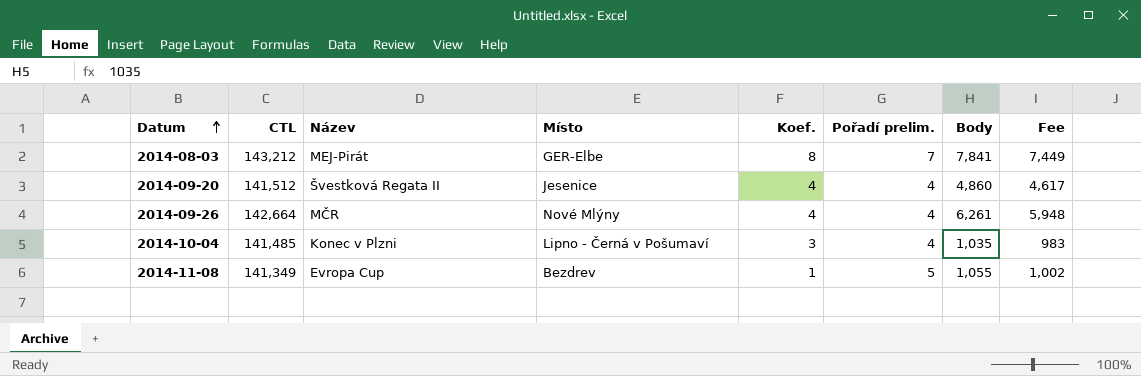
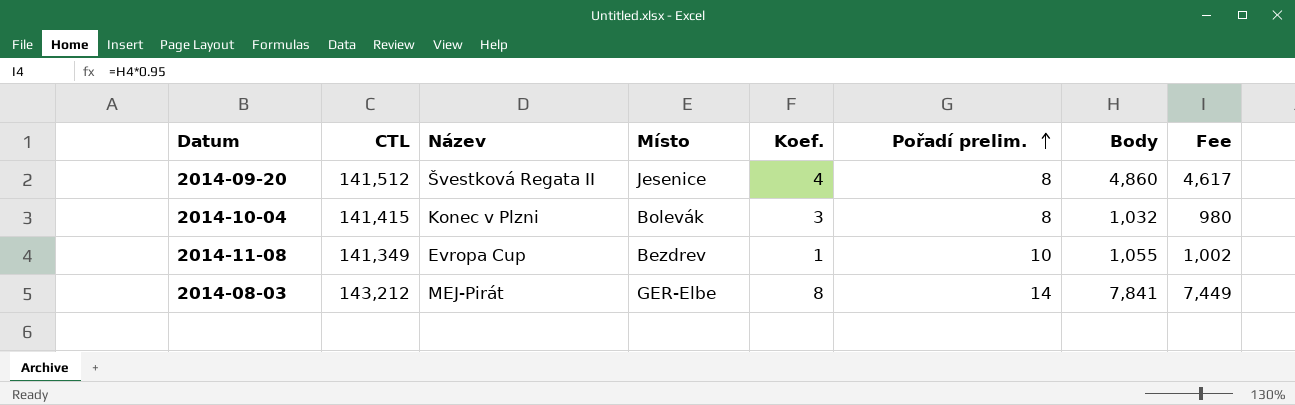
row order: Datum ascending -> Pořadí prelim. ascending
row 2014-09-26: 142,664 | MČR | Nové Mlýny | 4 | 4 | 6,261 | 5,948 -> none
2014-09-20 | Pořadí prelim.: 4 -> 8
2014-10-04 | CTL: 141,485 -> 141,415
2014-10-04 | Místo: Lipno - Černá v Pošumaví -> Bolevák
2014-10-04 | Pořadí prelim.: 4 -> 8
2014-10-04 | Body: 1,035 -> 1,032
2014-10-04 | Fee: 983 -> 980
2014-11-08 | Pořadí prelim.: 5 -> 10
2014-08-03 | Pořadí prelim.: 7 -> 14

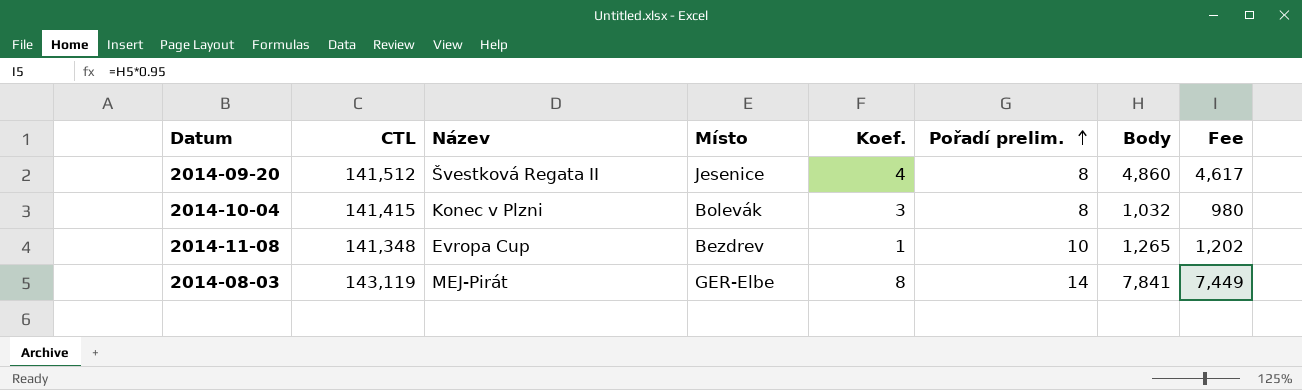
2014-11-08 | CTL: 141,349 -> 141,348
2014-11-08 | Body: 1,055 -> 1,265
2014-11-08 | Fee: 1,002 -> 1,202
2014-08-03 | CTL: 143,212 -> 143,119

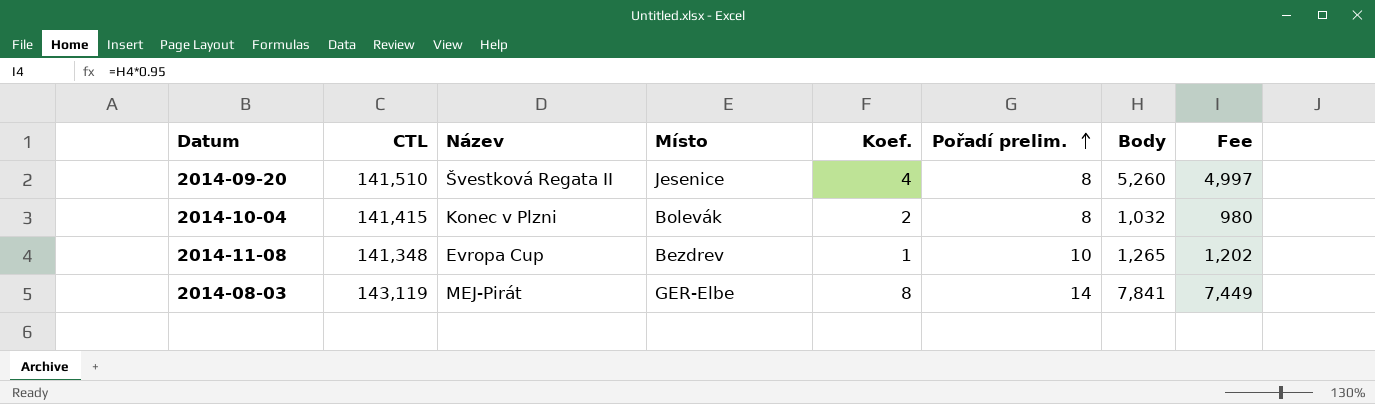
2014-09-20 | CTL: 141,512 -> 141,510
2014-09-20 | Body: 4,860 -> 5,260
2014-09-20 | Fee: 4,617 -> 4,997
2014-10-04 | Koef.: 3 -> 2

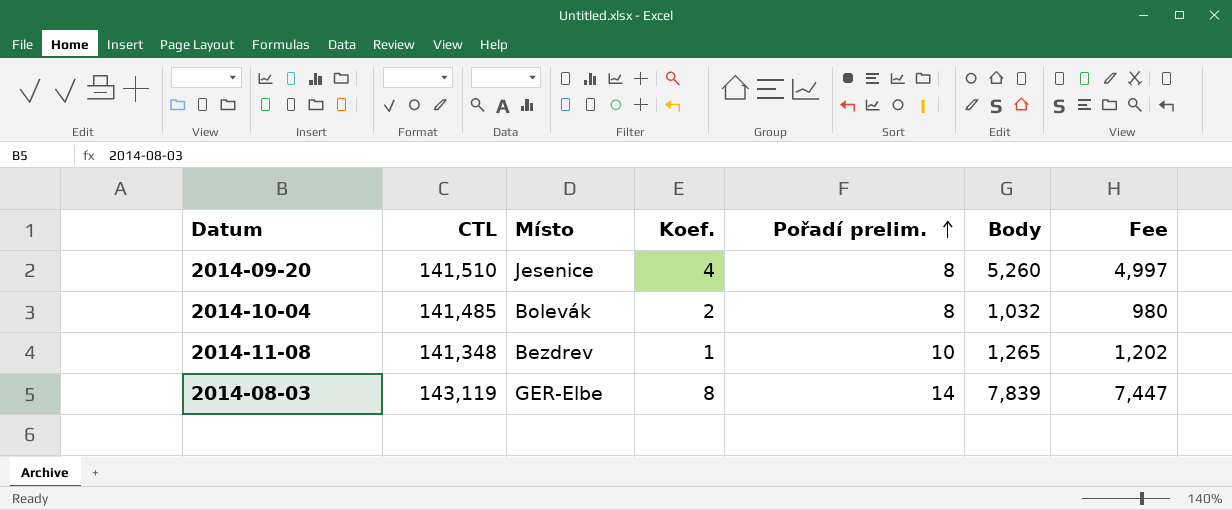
column Název | position: 3 -> none
2014-10-04 | CTL: 141,415 -> 141,485
2014-08-03 | Body: 7,841 -> 7,839
2014-08-03 | Fee: 7,449 -> 7,447

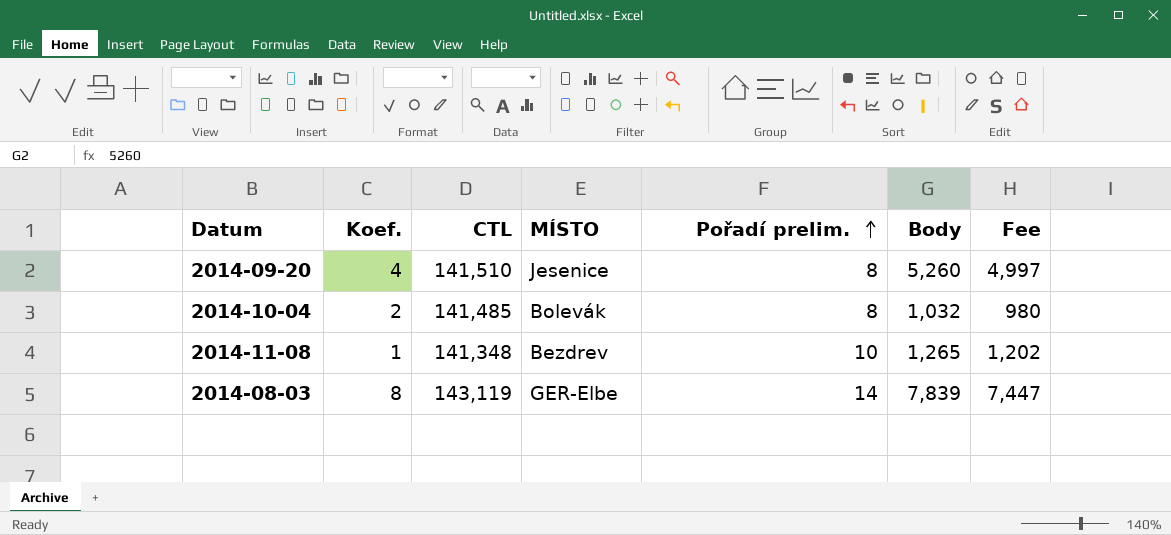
column Koef. | position: 4 -> 2
column name: Místo -> MÍSTO

